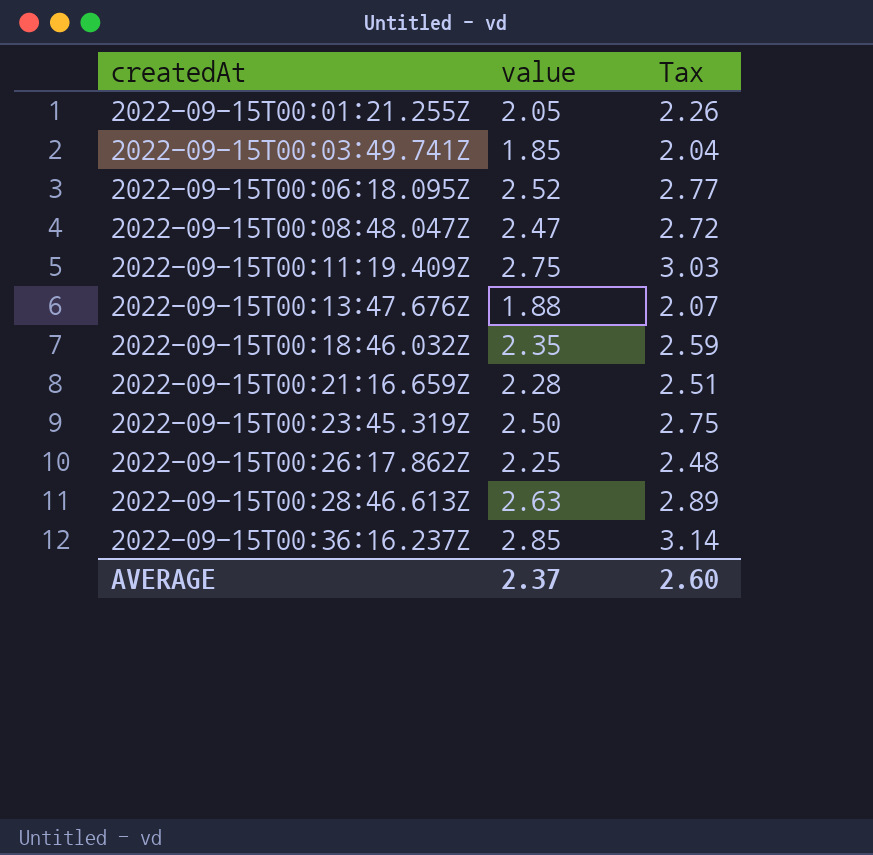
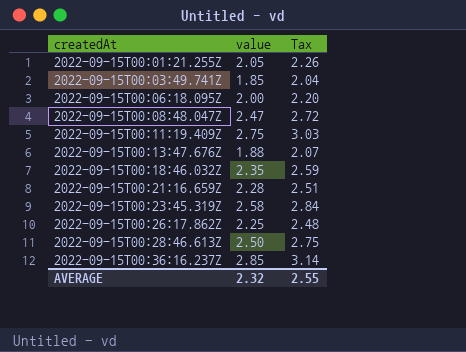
2022-09-15T00:06:18.095Z | value: 2.52 -> 2.00
2022-09-15T00:06:18.095Z | Tax: 2.77 -> 2.20
2022-09-15T00:23:45.319Z | value: 2.50 -> 2.58
2022-09-15T00:23:45.319Z | Tax: 2.75 -> 2.84
2022-09-15T00:28:46.613Z | value: 2.63 -> 2.50
2022-09-15T00:28:46.613Z | Tax: 2.89 -> 2.75
AVERAGE | value: 2.37 -> 2.32
AVERAGE | Tax: 2.60 -> 2.55

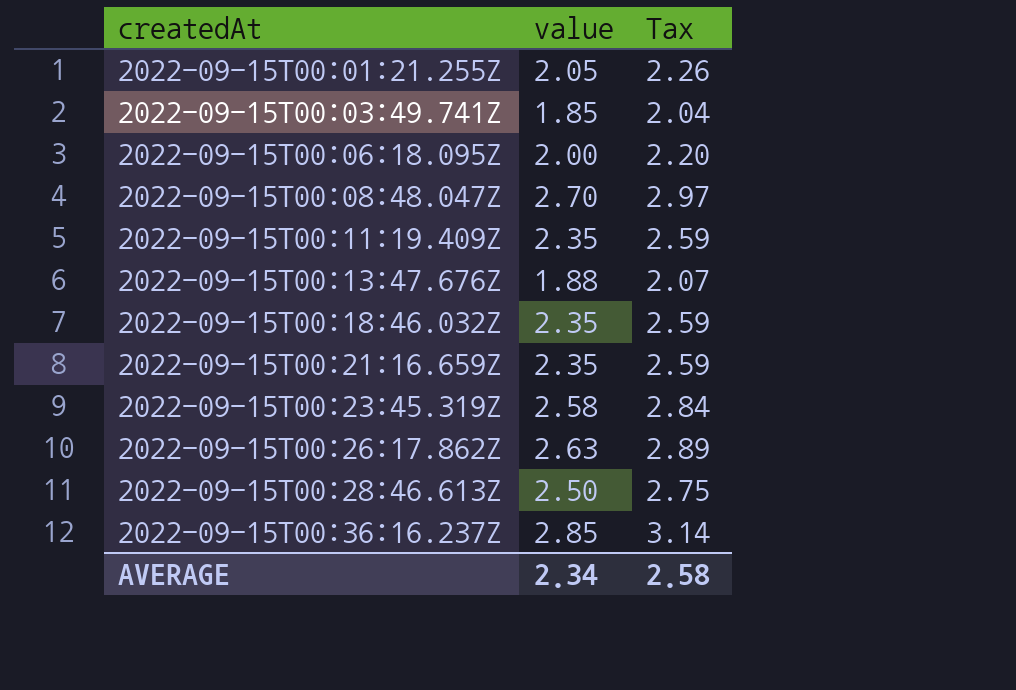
2022-09-15T00:08:48.047Z | value: 2.47 -> 2.70
2022-09-15T00:08:48.047Z | Tax: 2.72 -> 2.97
2022-09-15T00:11:19.409Z | value: 2.75 -> 2.35
2022-09-15T00:11:19.409Z | Tax: 3.03 -> 2.59
2022-09-15T00:21:16.659Z | value: 2.28 -> 2.35
2022-09-15T00:21:16.659Z | Tax: 2.51 -> 2.59
2022-09-15T00:26:17.862Z | value: 2.25 -> 2.63
2022-09-15T00:26:17.862Z | Tax: 2.48 -> 2.89
AVERAGE | value: 2.32 -> 2.34
AVERAGE | Tax: 2.55 -> 2.58

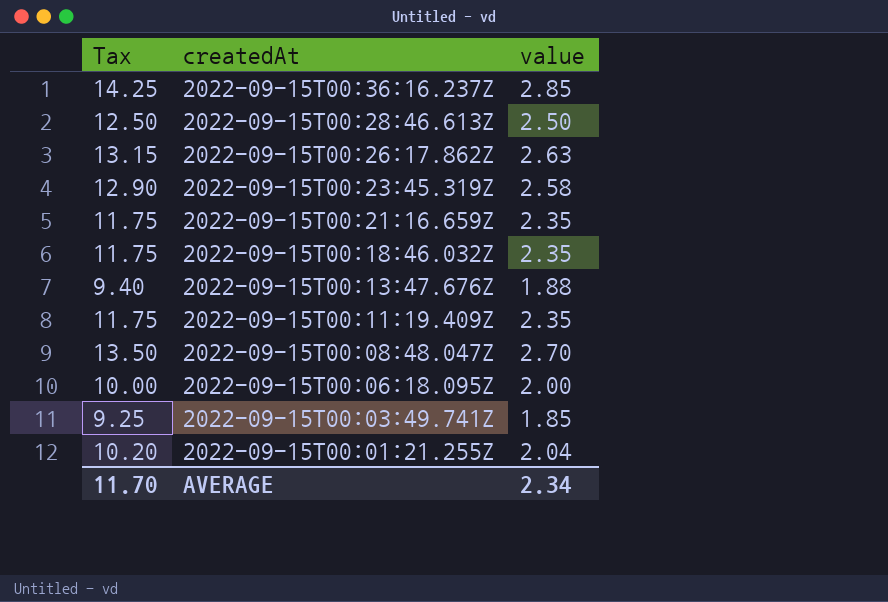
row order: createdAt ascending -> createdAt descending
column Tax | formula: [value] * 1.1 -> [value] * 5
column Tax | position: 3 -> 1
2022-09-15T00:01:21.255Z | value: 2.05 -> 2.04
AVERAGE | Tax: 2.58 -> 11.70

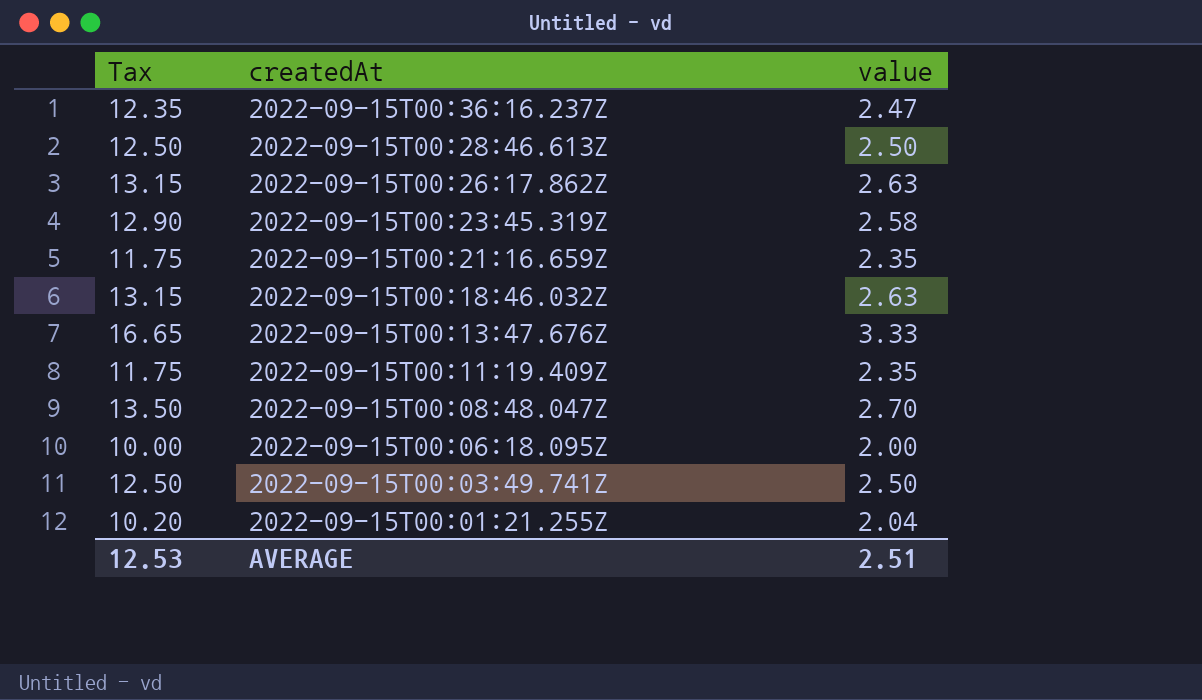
2022-09-15T00:36:16.237Z | Tax: 14.25 -> 12.35
2022-09-15T00:36:16.237Z | value: 2.85 -> 2.47
2022-09-15T00:18:46.032Z | Tax: 11.75 -> 13.15
2022-09-15T00:18:46.032Z | value: 2.35 -> 2.63
2022-09-15T00:13:47.676Z | Tax: 9.40 -> 16.65
2022-09-15T00:13:47.676Z | value: 1.88 -> 3.33
2022-09-15T00:03:49.741Z | Tax: 9.25 -> 12.50
2022-09-15T00:03:49.741Z | value: 1.85 -> 2.50
AVERAGE | Tax: 11.70 -> 12.53
AVERAGE | value: 2.34 -> 2.51

